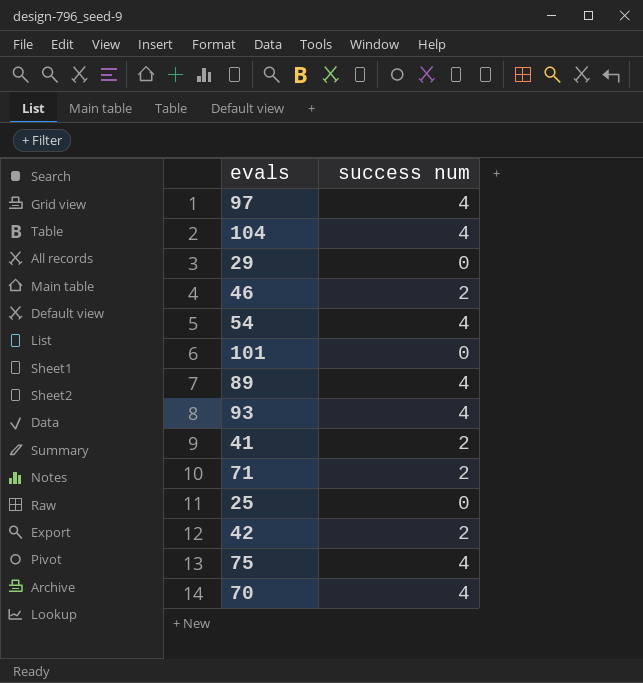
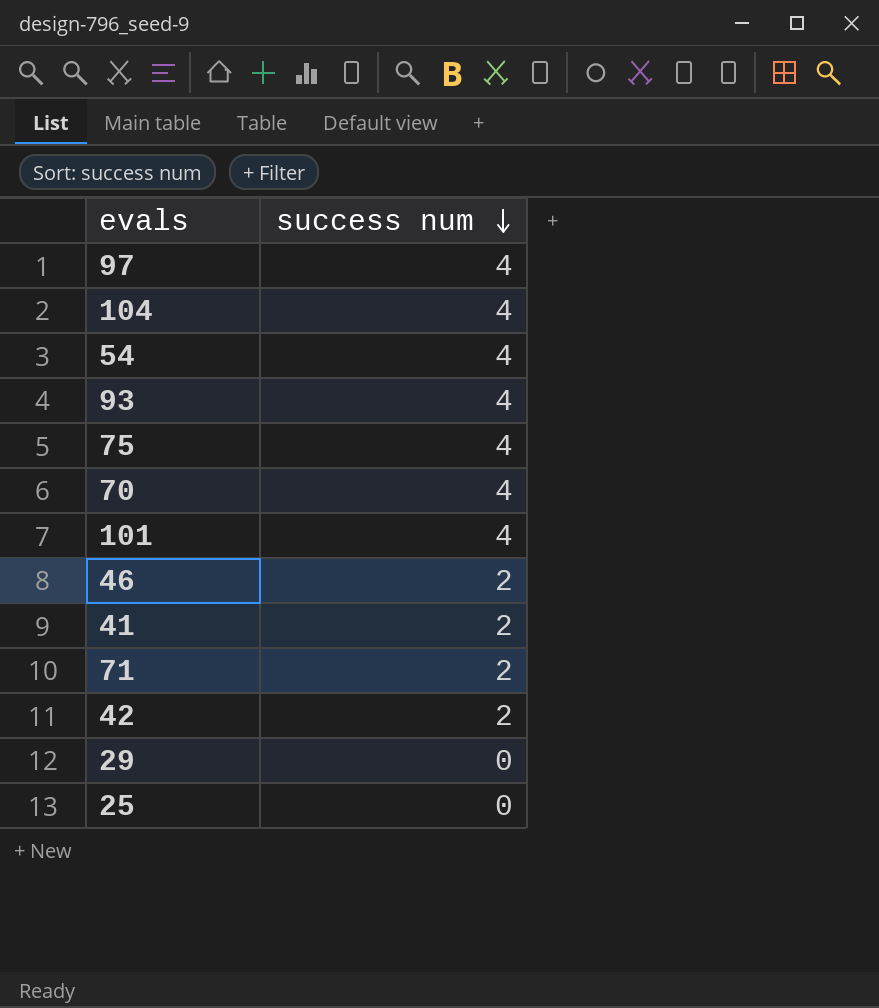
row order: none -> success num descending
row 89: 4 -> none
101 | success num: 0 -> 4

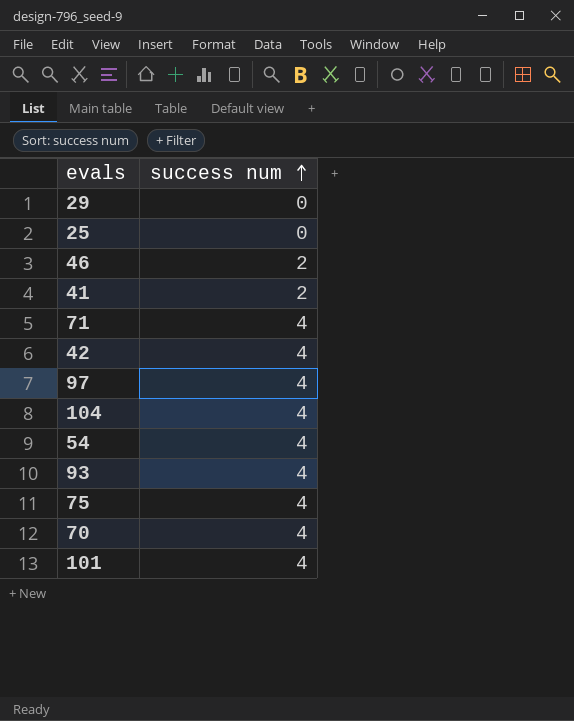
row order: success num descending -> success num ascending
71 | success num: 2 -> 4
42 | success num: 2 -> 4

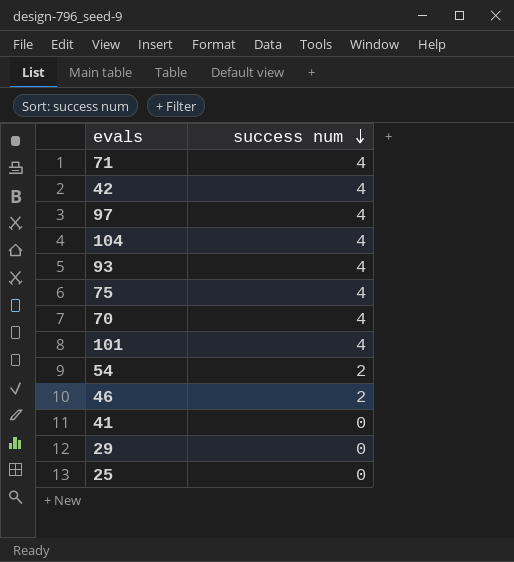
row order: success num ascending -> success num descending
54 | success num: 4 -> 2
41 | success num: 2 -> 0

